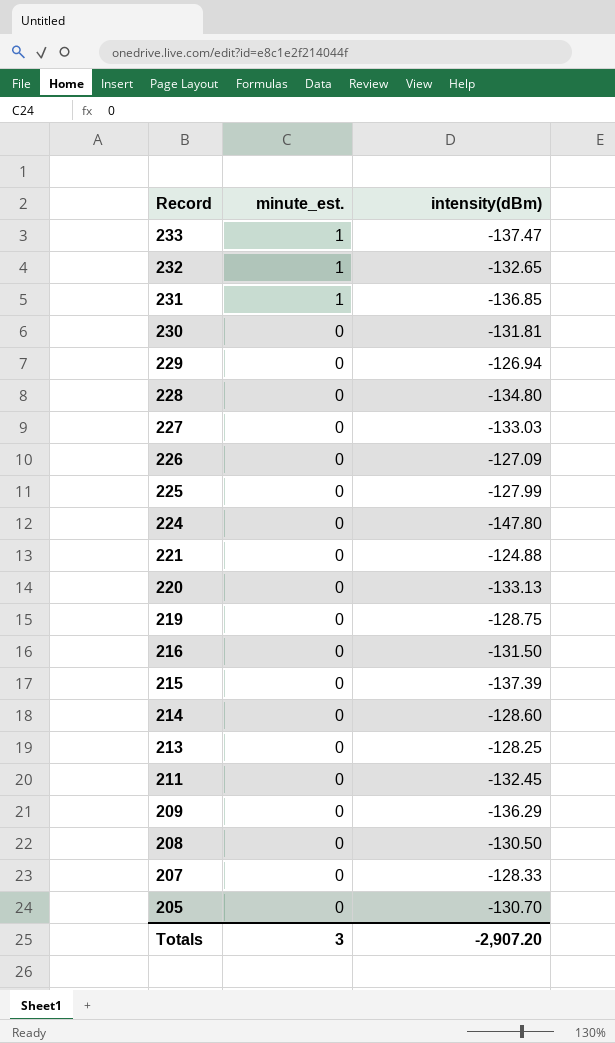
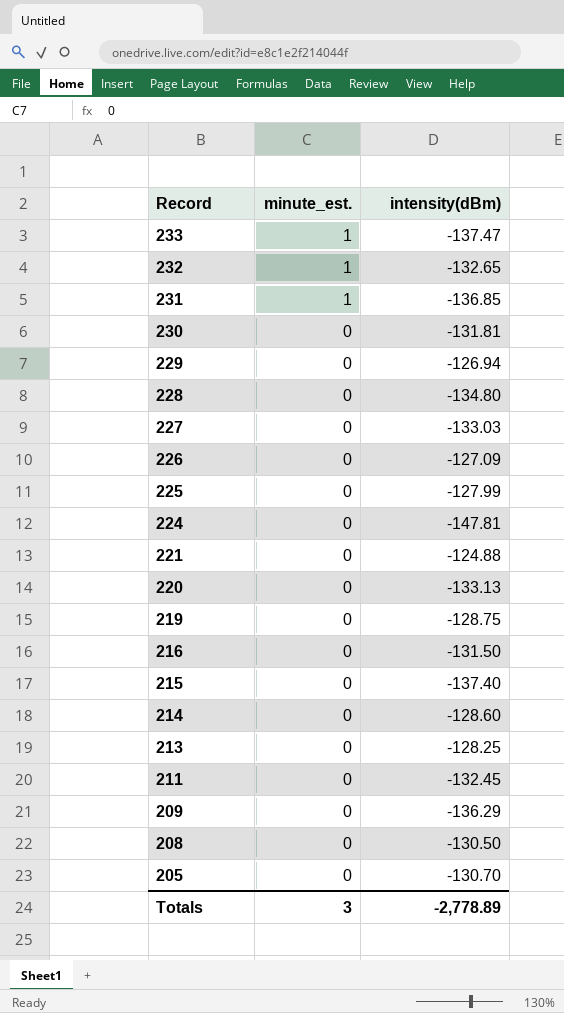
row 207: 0 | -128.33 -> none
224 | intensity(dBm): -147.80 -> -147.81
215 | intensity(dBm): -137.39 -> -137.40
Totals | intensity(dBm): -2,907.20 -> -2,778.89

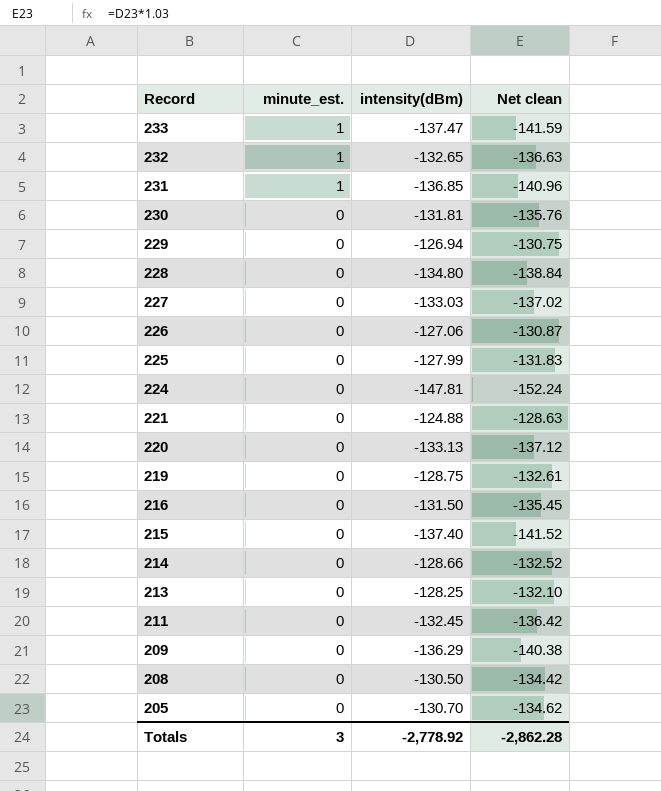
column Net clean | formula: none -> [intensity(dBm)] * 1.03
226 | intensity(dBm): -127.09 -> -127.06
214 | intensity(dBm): -128.60 -> -128.66
Totals | intensity(dBm): -2,778.89 -> -2,778.92

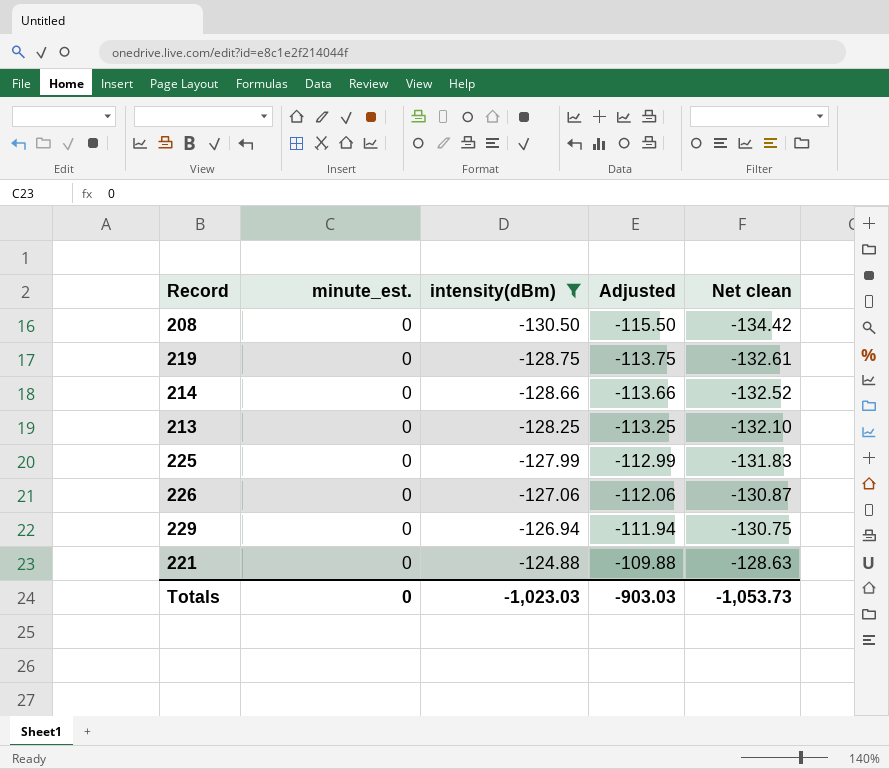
filter: none -> intensity(dBm) >= -130.50
row order: Record descending -> intensity(dBm) ascending
column Adjusted | formula: none -> [intensity(dBm)] + 15
Totals | minute_est.: 3 -> 0
Totals | intensity(dBm): -2,778.92 -> -1,023.03
Totals | Net clean: -2,862.28 -> -1,053.73

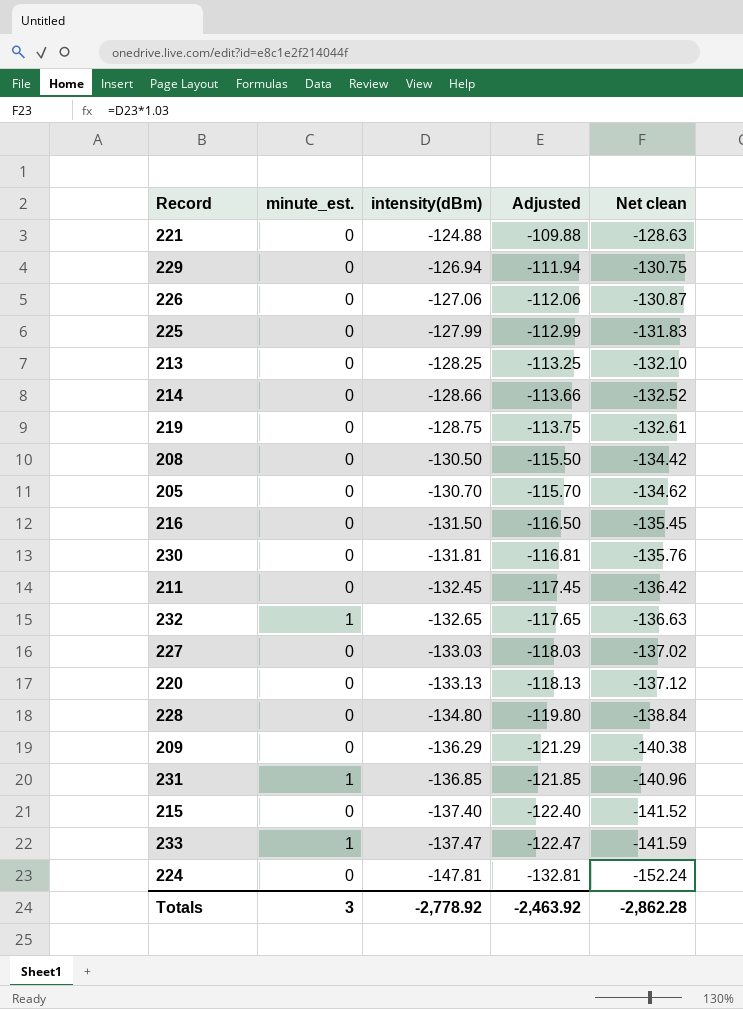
filter: intensity(dBm) >= -130.50 -> none
row order: intensity(dBm) ascending -> intensity(dBm) descending
Totals | minute_est.: 0 -> 3
Totals | intensity(dBm): -1,023.03 -> -2,778.92
Totals | Adjusted: -903.03 -> -2,463.92
Totals | Net clean: -1,053.73 -> -2,862.28

